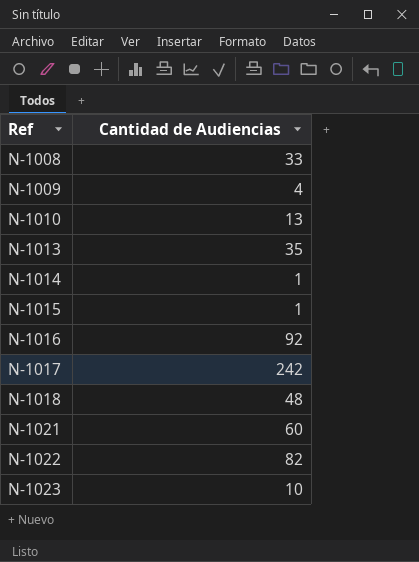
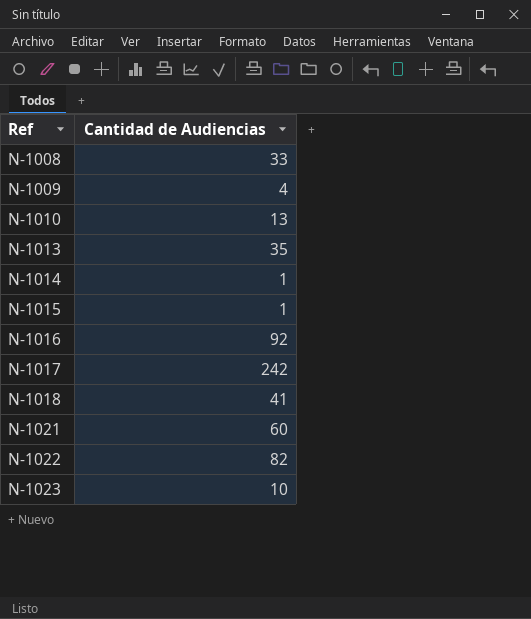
N-1018 | Cantidad de Audiencias: 48 -> 41

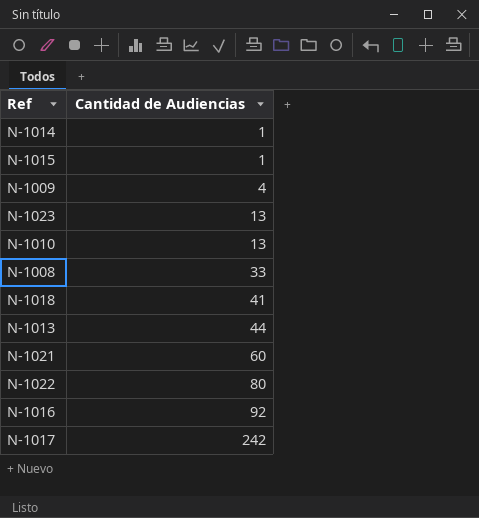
row order: Ref ascending -> Cantidad de Audiencias ascending
N-1023 | Cantidad de Audiencias: 10 -> 13
N-1013 | Cantidad de Audiencias: 35 -> 44
N-1022 | Cantidad de Audiencias: 82 -> 80

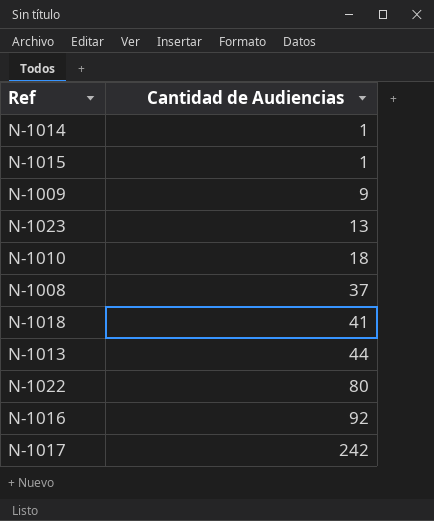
row N-1021: 60 -> none
N-1009 | Cantidad de Audiencias: 4 -> 9
N-1010 | Cantidad de Audiencias: 13 -> 18
N-1008 | Cantidad de Audiencias: 33 -> 37

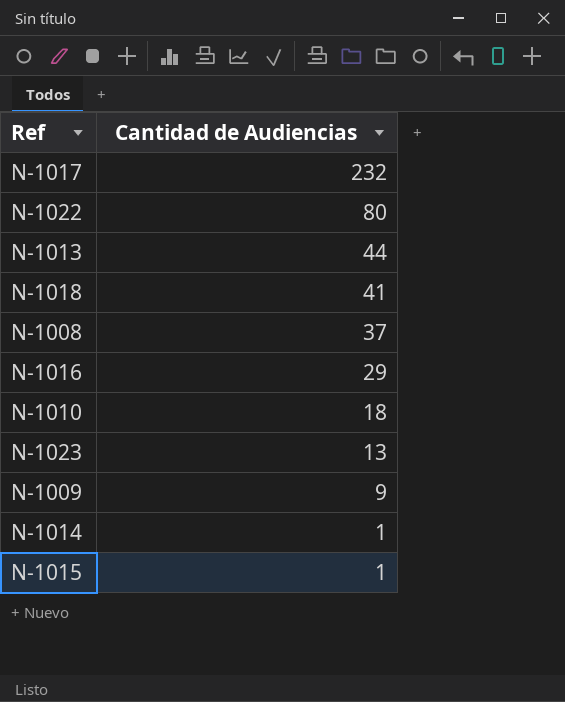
row order: Cantidad de Audiencias ascending -> Cantidad de Audiencias descending
N-1017 | Cantidad de Audiencias: 242 -> 232
N-1016 | Cantidad de Audiencias: 92 -> 29

